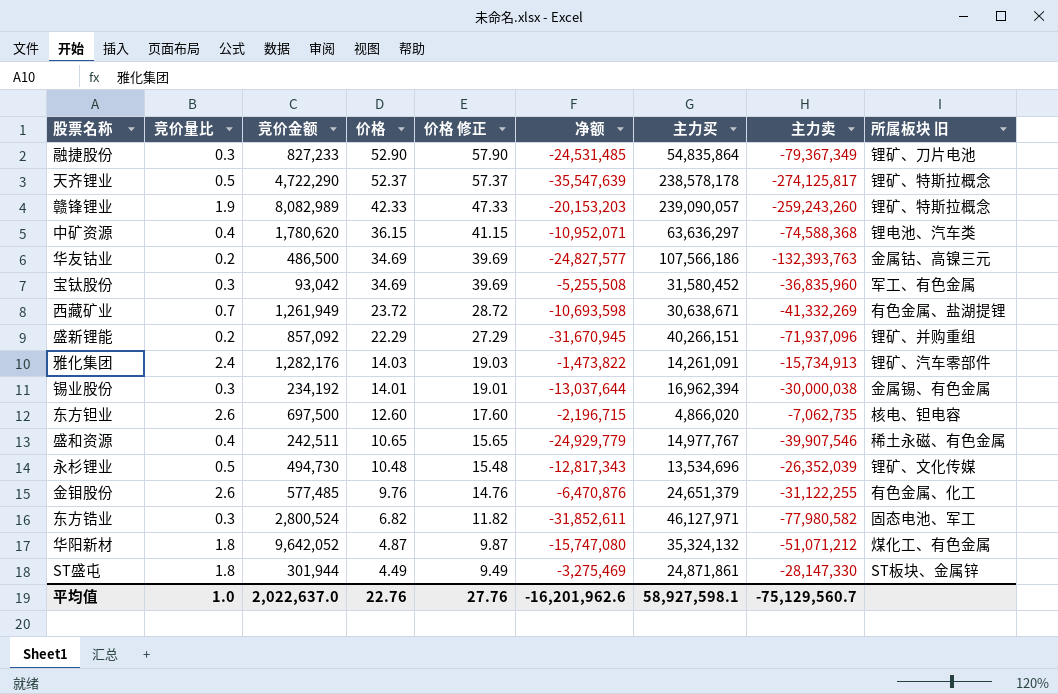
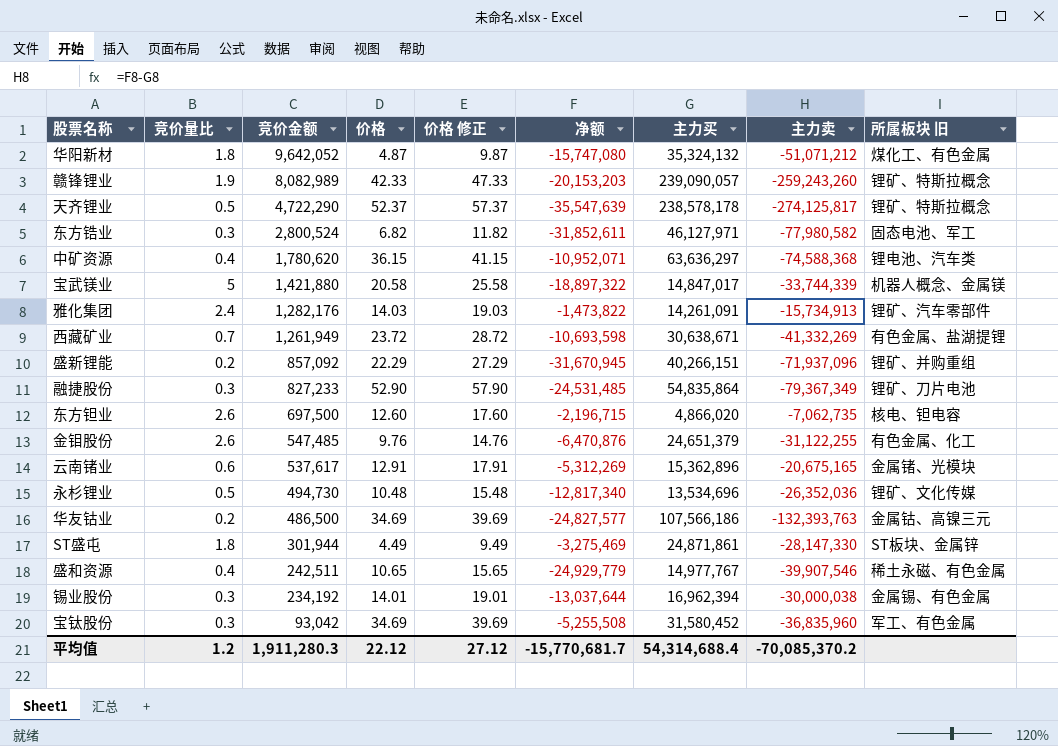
row order: 价格 descending -> 竞价金额 descending
row 宝武镁业: none -> 5 | 1,421,880 | 20.58 | 25.58 | -18,897,322 | 14,847,017 | -33,744,339 | 机器人概念、金属镁
金钼股份 | 竞价金额: 577,485 -> 547,485
row 云南锗业: none -> 0.6 | 537,617 | 12.91 | 17.91 | -5,312,269 | 15,362,896 | -20,675,165 | 金属锗、光模块
永杉锂业 | 净额: -12,817,343 -> -12,817,340
永杉锂业 | 主力卖: -26,352,039 -> -26,352,036
平均值 | 竞价量比: 1.0 -> 1.2
平均值 | 竞价金额: 2,022,637.0 -> 1,911,280.3
平均值 | 价格: 22.76 -> 22.12
平均值 | 价格 修正: 27.76 -> 27.12
平均值 | 净额: -16,201,962.6 -> -15,770,681.7
平均值 | 主力买: 58,927,598.1 -> 54,314,688.4
平均值 | 主力卖: -75,129,560.7 -> -70,085,370.2

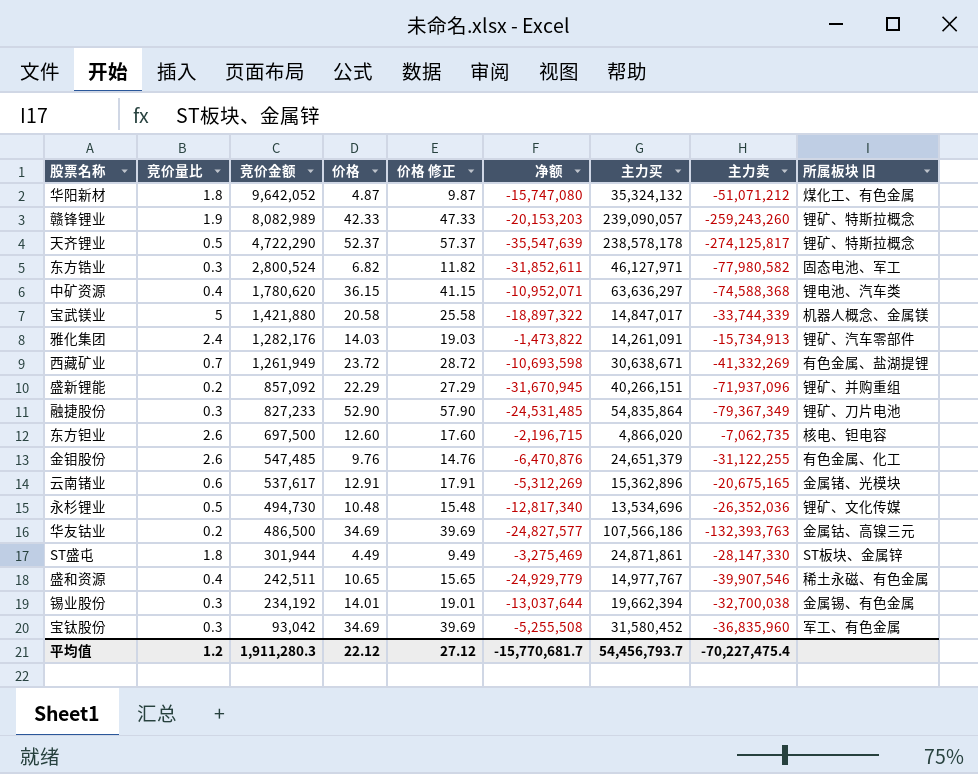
锡业股份 | 主力买: 16,962,394 -> 19,662,394
锡业股份 | 主力卖: -30,000,038 -> -32,700,038
平均值 | 主力买: 54,314,688.4 -> 54,456,793.7
平均值 | 主力卖: -70,085,370.2 -> -70,227,475.4

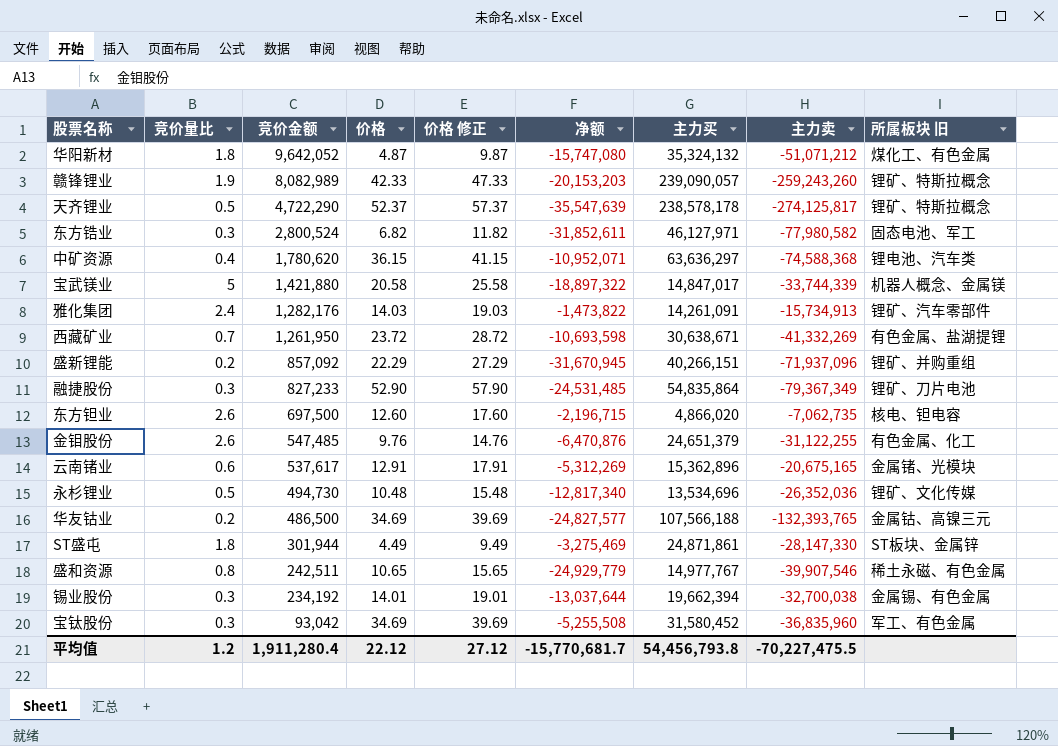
西藏矿业 | 竞价金额: 1,261,949 -> 1,261,950
华友钴业 | 主力买: 107,566,186 -> 107,566,188
华友钴业 | 主力卖: -132,393,763 -> -132,393,765
盛和资源 | 竞价量比: 0.4 -> 0.8
平均值 | 竞价金额: 1,911,280.3 -> 1,911,280.4
平均值 | 主力买: 54,456,793.7 -> 54,456,793.8
平均值 | 主力卖: -70,227,475.4 -> -70,227,475.5

